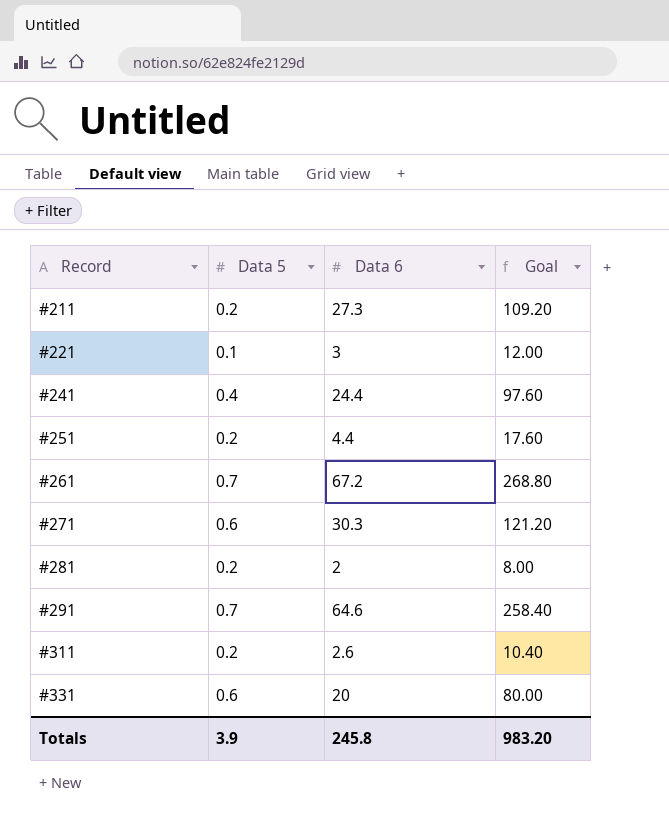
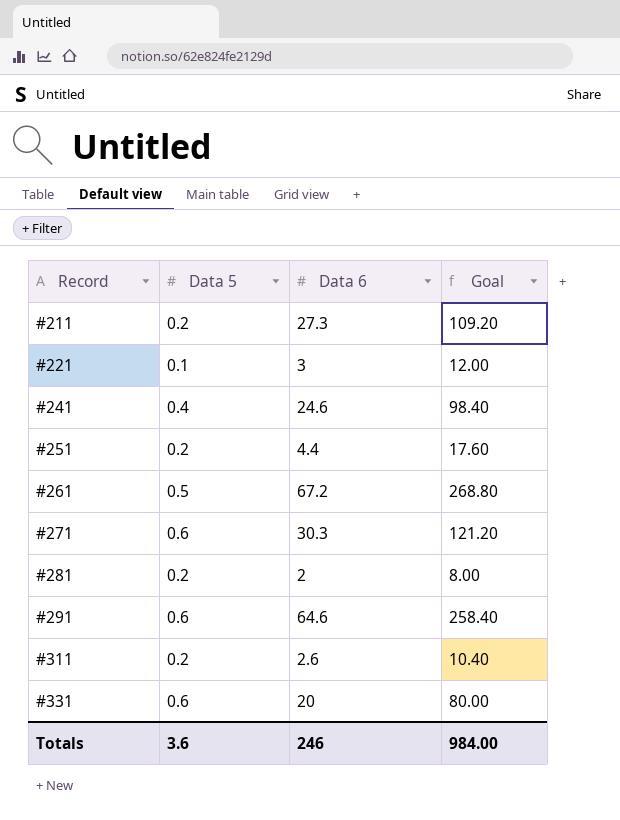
#241 | Data 6: 24.4 -> 24.6
#241 | Goal: 97.60 -> 98.40
#261 | Data 5: 0.7 -> 0.5
#291 | Data 5: 0.7 -> 0.6
Totals | Data 5: 3.9 -> 3.6
Totals | Data 6: 245.8 -> 246
Totals | Goal: 983.20 -> 984.00

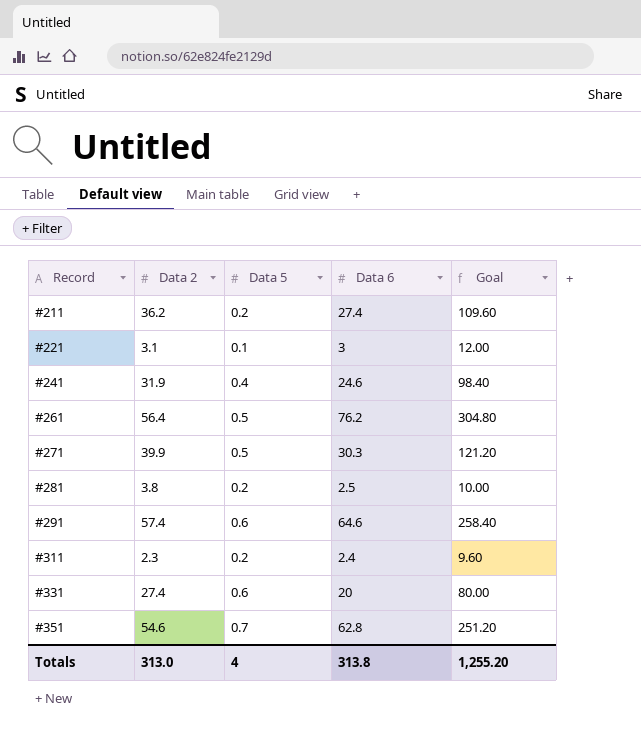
column Data 2 | position: none -> 2
row #251: 0.2 | 4.4 | 17.60 -> none
#211 | Data 6: 27.3 -> 27.4
#211 | Goal: 109.20 -> 109.60
#261 | Data 6: 67.2 -> 76.2
#261 | Goal: 268.80 -> 304.80
#271 | Data 5: 0.6 -> 0.5
#281 | Data 6: 2 -> 2.5
#281 | Goal: 8.00 -> 10.00
#311 | Data 6: 2.6 -> 2.4
#311 | Goal: 10.40 -> 9.60
row #351: none -> 54.6 | 0.7 | 62.8 | 251.20
Totals | Data 5: 3.6 -> 4
Totals | Data 6: 246 -> 313.8
Totals | Goal: 984.00 -> 1,255.20

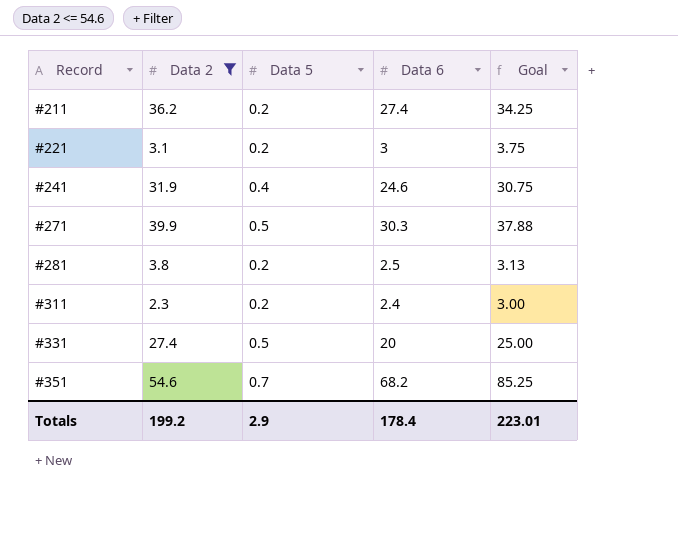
filter: none -> Data 2 <= 54.6
column Goal | formula: [Data 6] * 4 -> [Data 6] * 1.25
#221 | Data 5: 0.1 -> 0.2
#331 | Data 5: 0.6 -> 0.5
#351 | Data 6: 62.8 -> 68.2
Totals | Data 2: 313.0 -> 199.2
Totals | Data 5: 4 -> 2.9
Totals | Data 6: 313.8 -> 178.4
Totals | Goal: 1,255.20 -> 223.01

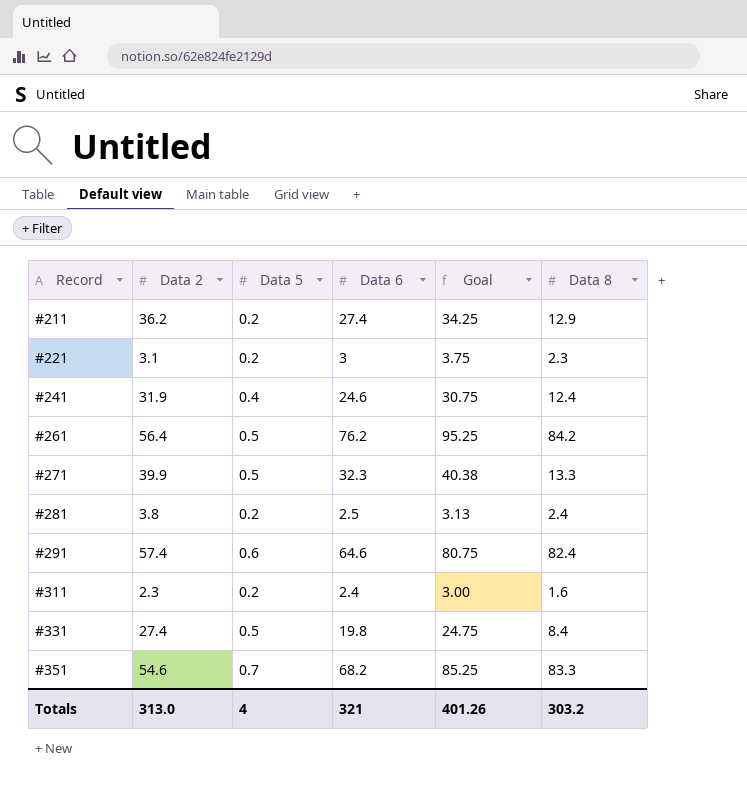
filter: Data 2 <= 54.6 -> none
column Data 8 | position: none -> 6
#271 | Data 6: 30.3 -> 32.3
#271 | Goal: 37.88 -> 40.38
#331 | Data 6: 20 -> 19.8
#331 | Goal: 25.00 -> 24.75
Totals | Data 2: 199.2 -> 313.0
Totals | Data 5: 2.9 -> 4
Totals | Data 6: 178.4 -> 321
Totals | Goal: 223.01 -> 401.26

